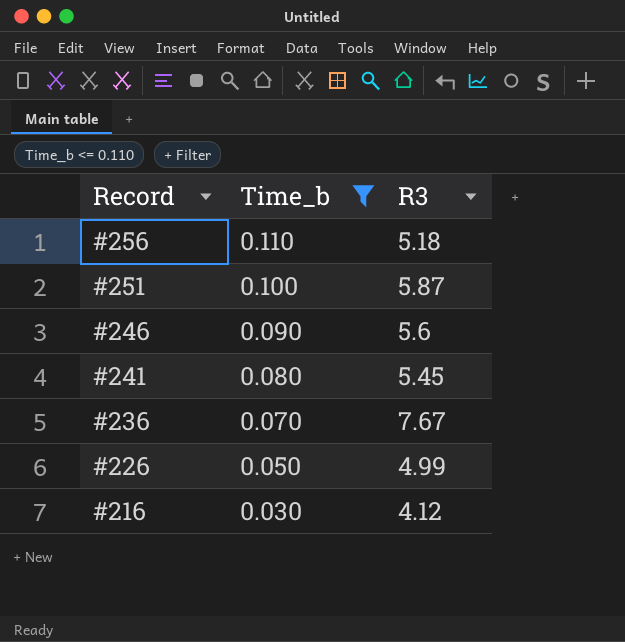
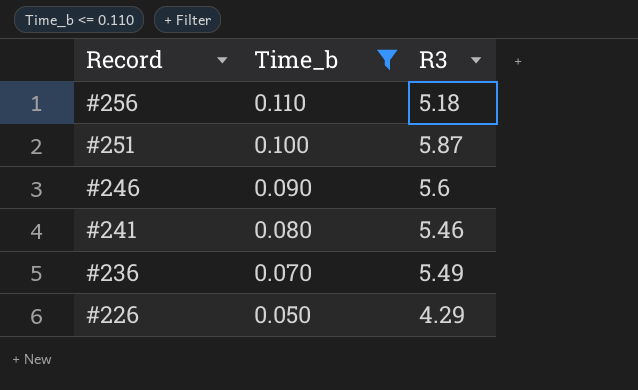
row #216: 0.030 | 4.12 -> none
#241 | R3: 5.45 -> 5.46
#236 | R3: 7.67 -> 5.49
#226 | R3: 4.99 -> 4.29

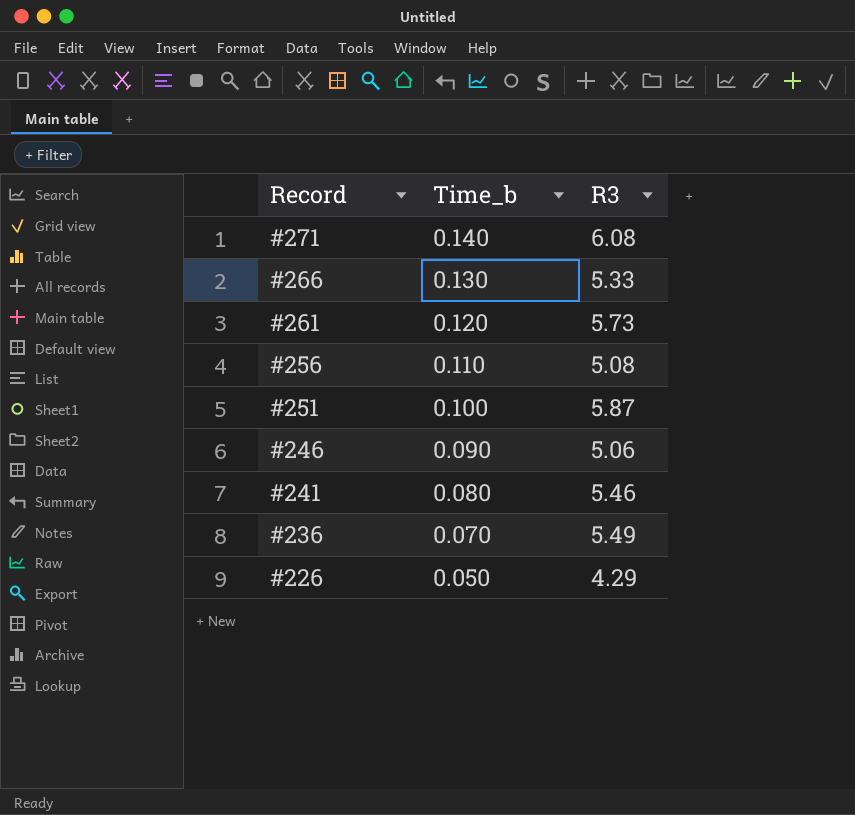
filter: Time_b <= 0.110 -> none
#256 | R3: 5.18 -> 5.08
#246 | R3: 5.6 -> 5.06

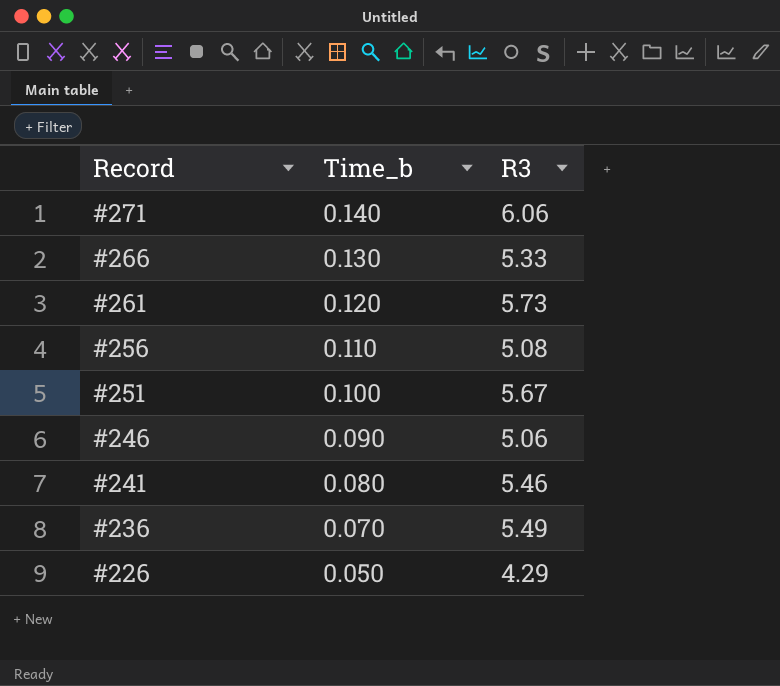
#271 | R3: 6.08 -> 6.06
#251 | R3: 5.87 -> 5.67

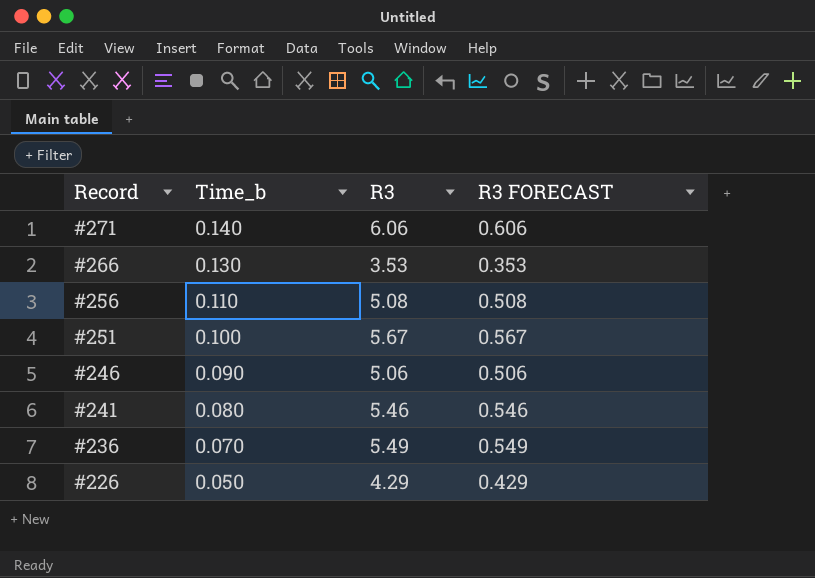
column R3 FORECAST | formula: none -> [R3] * 0.1
row #261: 0.120 | 5.73 -> none
#266 | R3: 5.33 -> 3.53

